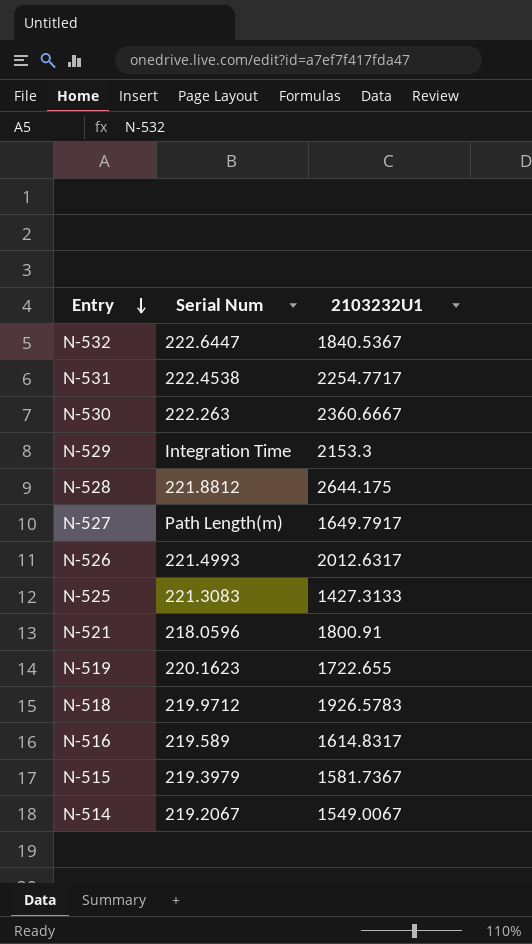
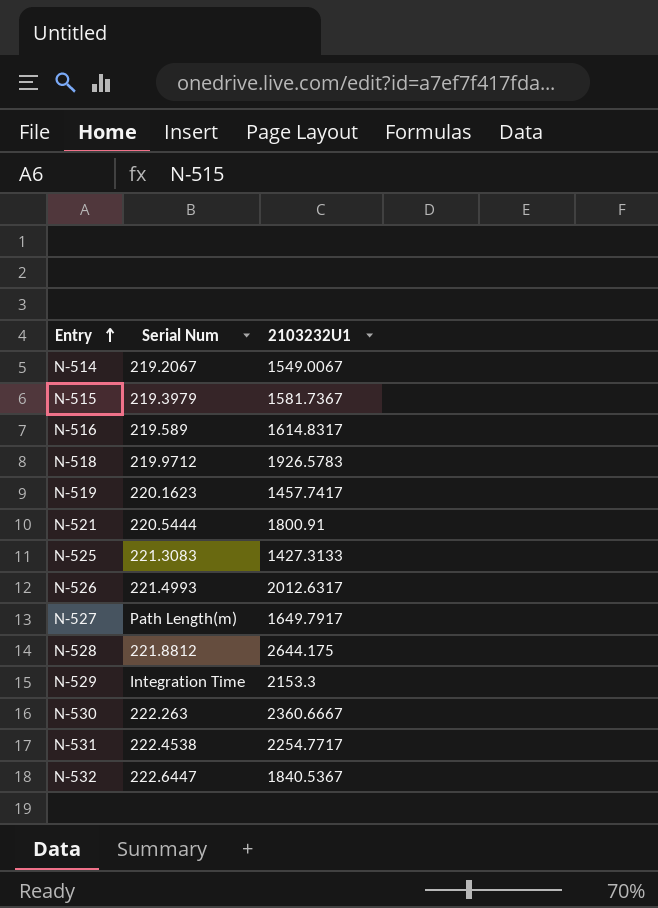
row order: Entry descending -> Entry ascending
N-519 | 2103232U1: 1722.655 -> 1457.7417
N-521 | Serial Num: 218.0596 -> 220.5444

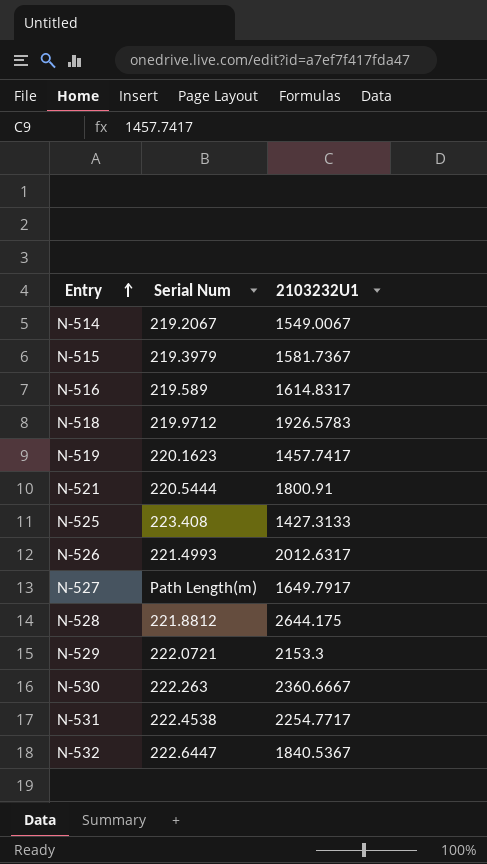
N-525 | Serial Num: 221.3083 -> 223.408
N-529 | Serial Num: Integration Time -> 222.0721

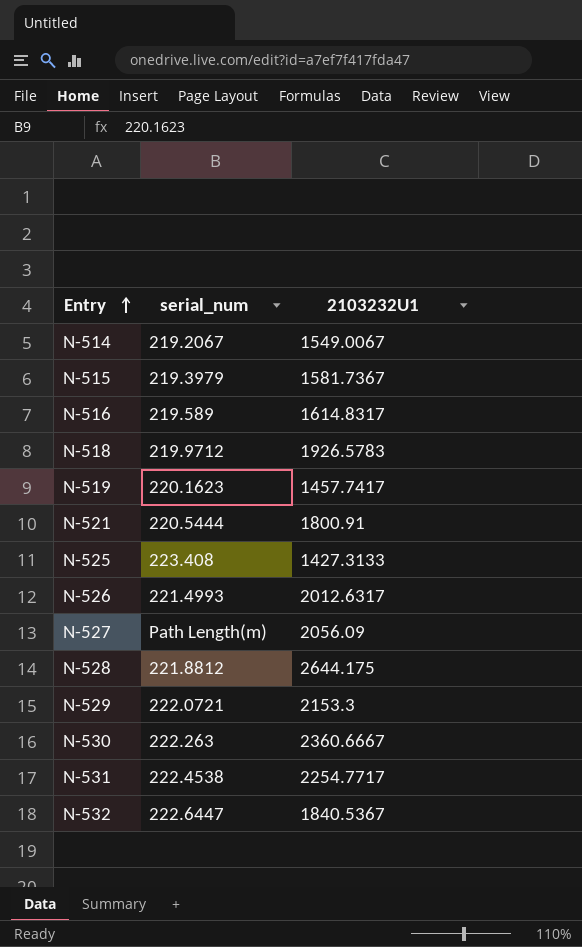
column name: Serial Num -> serial_num
N-527 | 2103232U1: 1649.7917 -> 2056.09

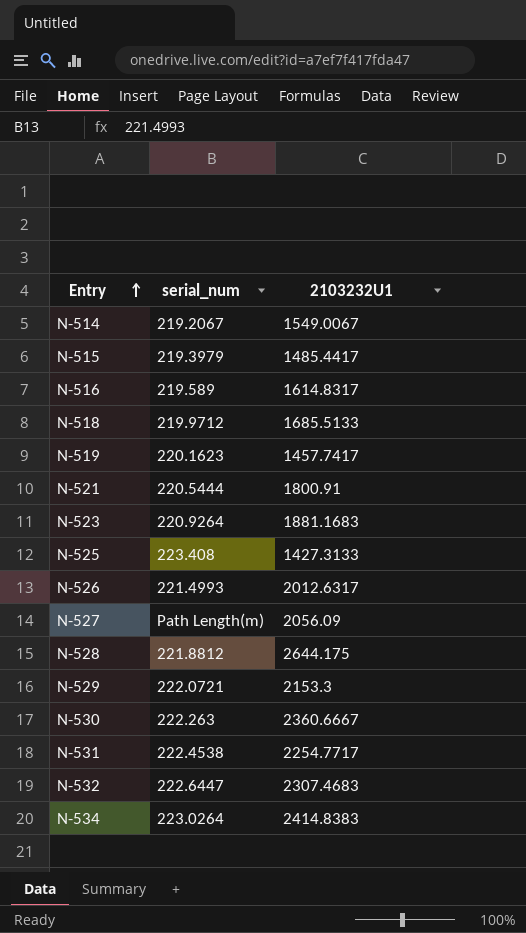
N-515 | 2103232U1: 1581.7367 -> 1485.4417
N-518 | 2103232U1: 1926.5783 -> 1685.5133
row N-523: none -> 220.9264 | 1881.1683
N-532 | 2103232U1: 1840.5367 -> 2307.4683
row N-534: none -> 223.0264 | 2414.8383

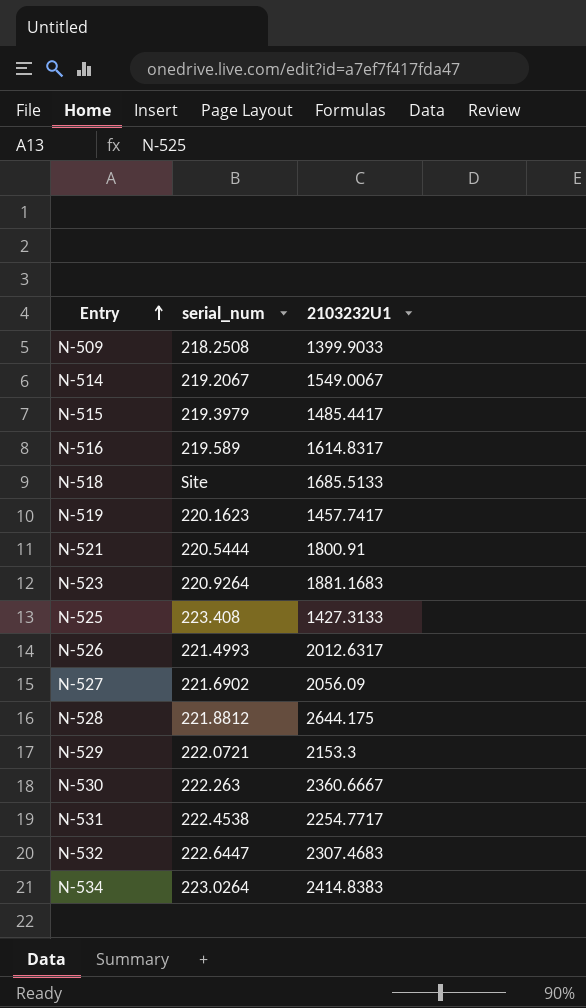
row N-509: none -> 218.2508 | 1399.9033
N-518 | serial_num: 219.9712 -> Site
N-527 | serial_num: Path Length(m) -> 221.6902

